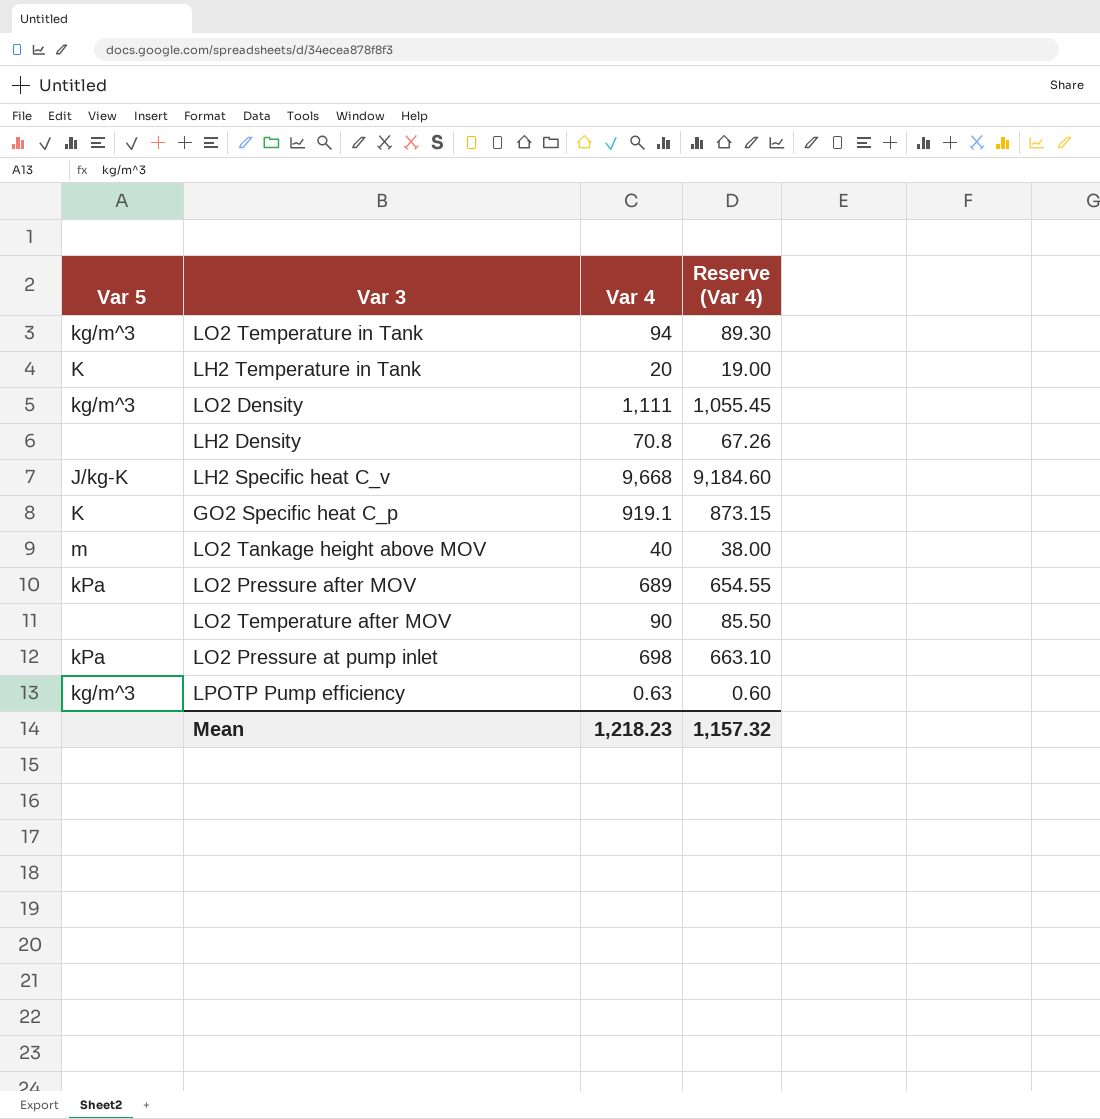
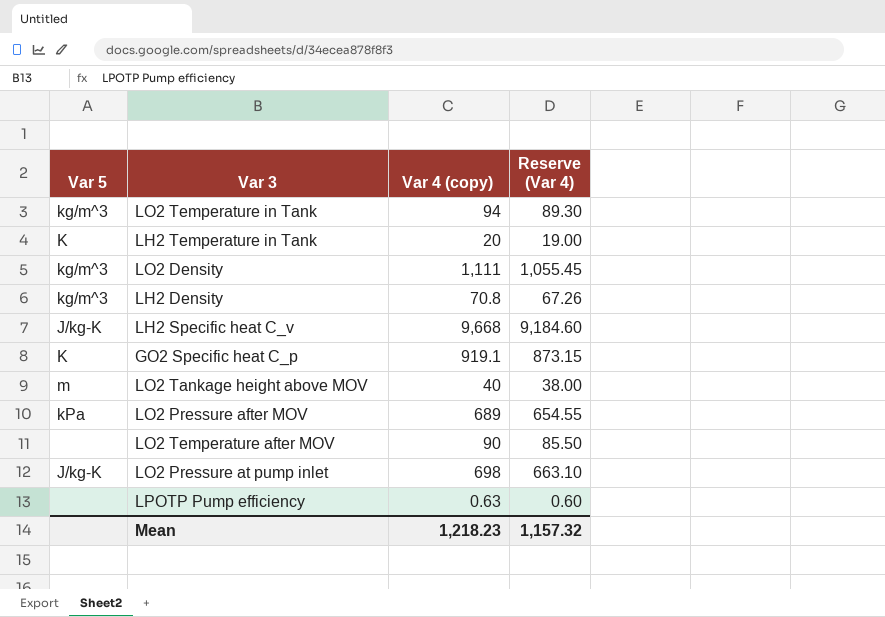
column name: Var 4 -> Var 4 (copy)
LH2 Density | Var 5: none -> kg/m^3
LO2 Pressure at pump inlet | Var 5: kPa -> J/kg-K
LPOTP Pump efficiency | Var 5: kg/m^3 -> none

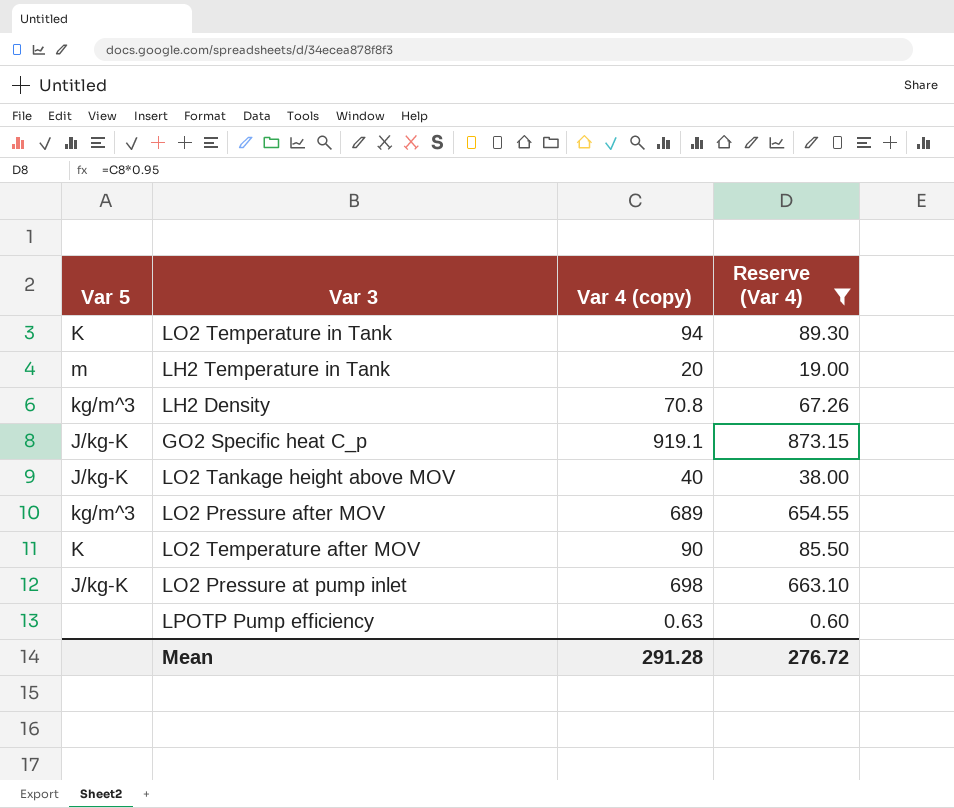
filter: none -> Reserve (Var 4) <= 873.15
LO2 Temperature in Tank | Var 5: kg/m^3 -> K
LH2 Temperature in Tank | Var 5: K -> m
GO2 Specific heat C_p | Var 5: K -> J/kg-K
LO2 Tankage height above MOV | Var 5: m -> J/kg-K
LO2 Pressure after MOV | Var 5: kPa -> kg/m^3
LO2 Temperature after MOV | Var 5: none -> K
Mean | Var 4 (copy): 1,218.23 -> 291.28
Mean | Reserve (Var 4): 1,157.32 -> 276.72

